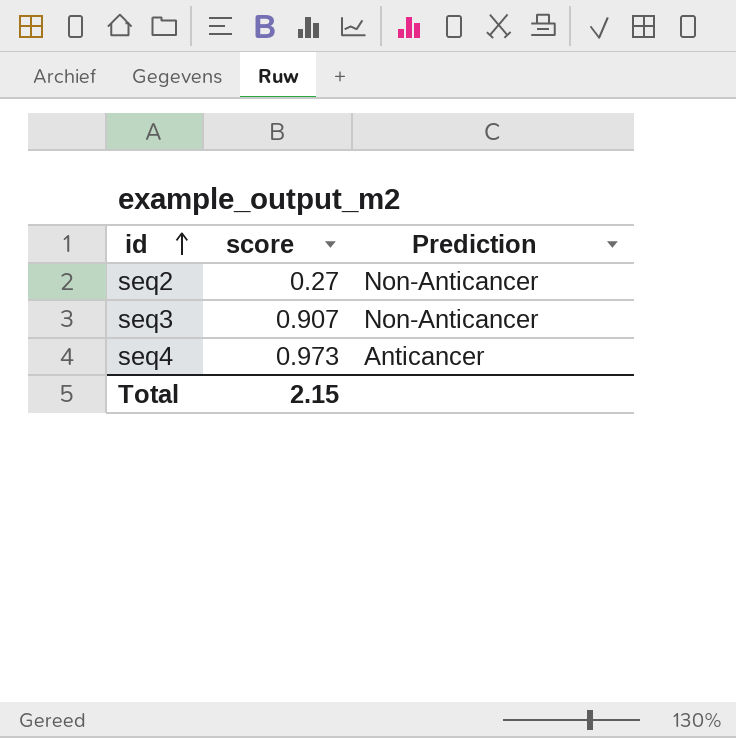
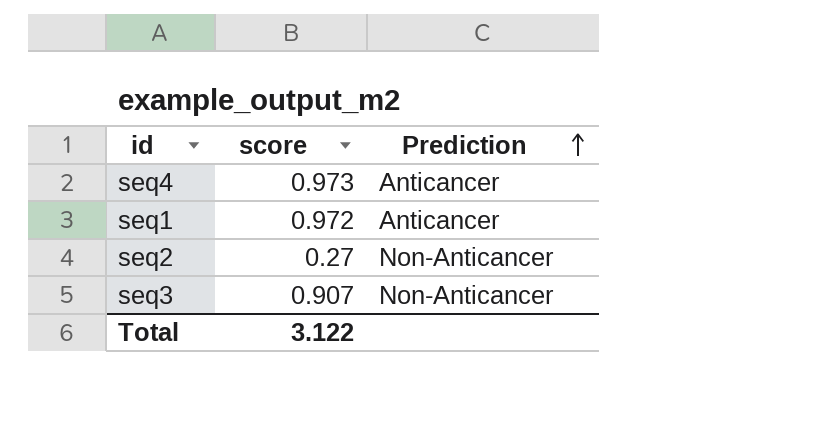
row order: id ascending -> Prediction ascending
row seq1: none -> 0.972 | Anticancer
Total | score: 2.15 -> 3.122

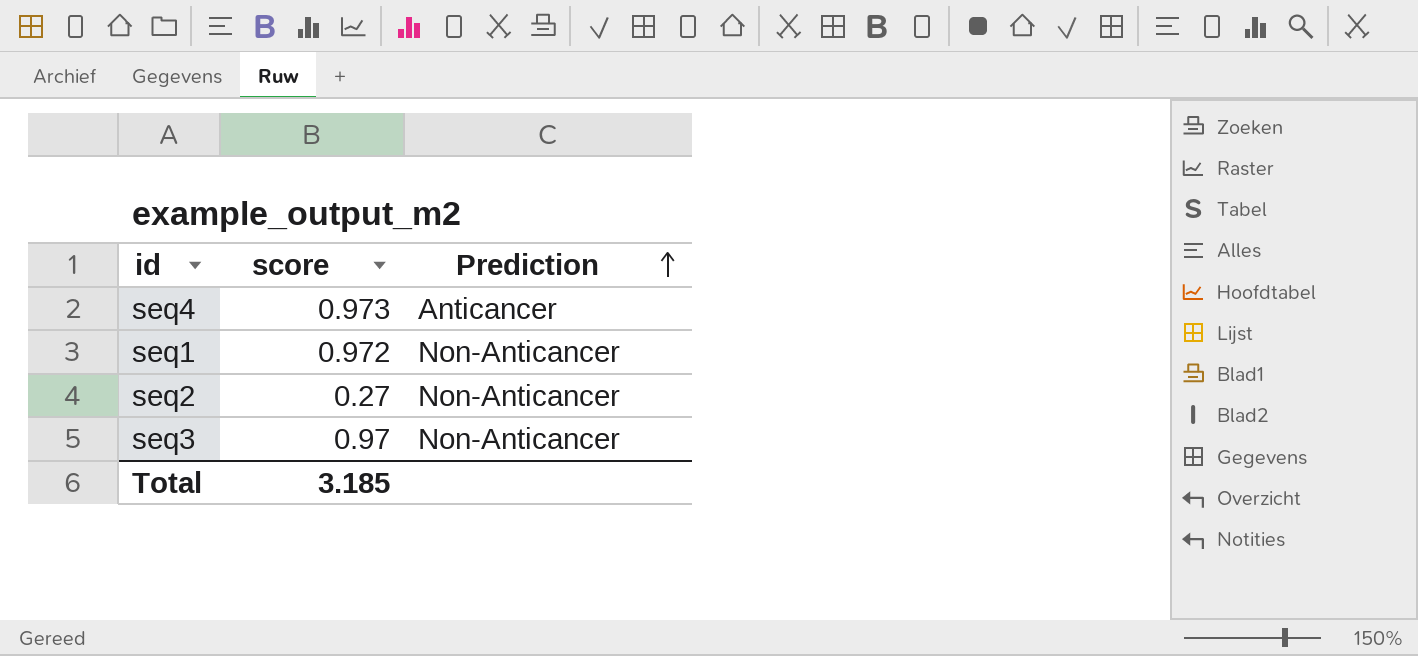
seq1 | Prediction: Anticancer -> Non-Anticancer
seq3 | score: 0.907 -> 0.97
Total | score: 3.122 -> 3.185

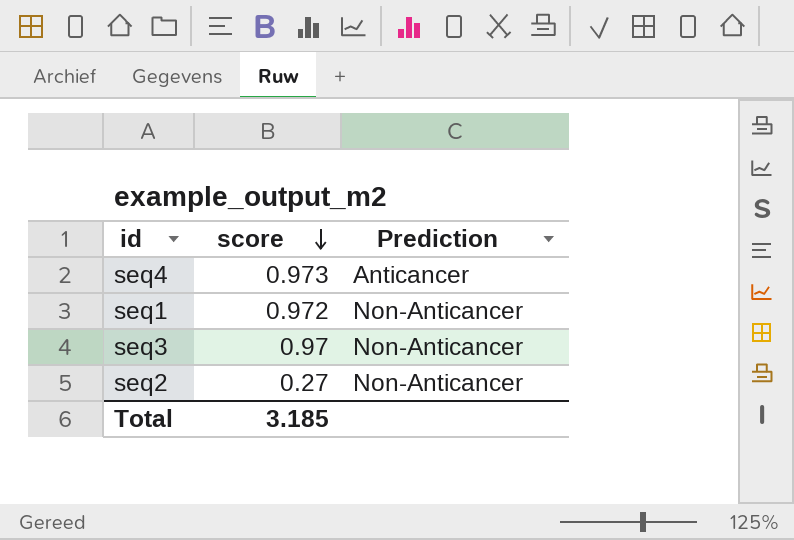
row order: Prediction ascending -> score descending

